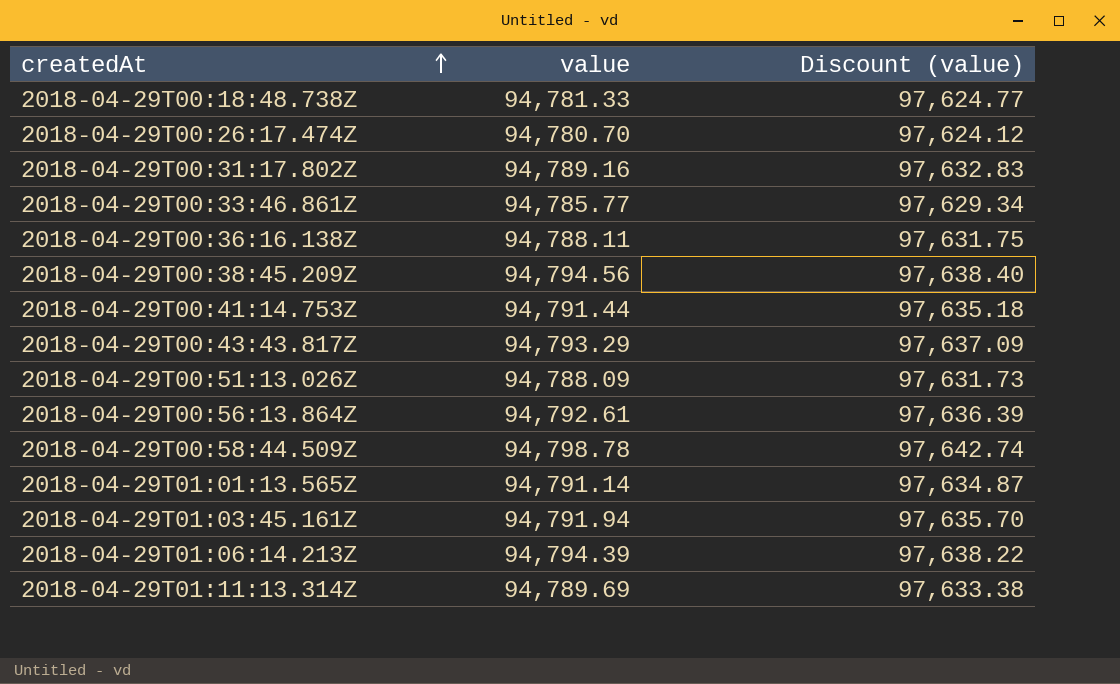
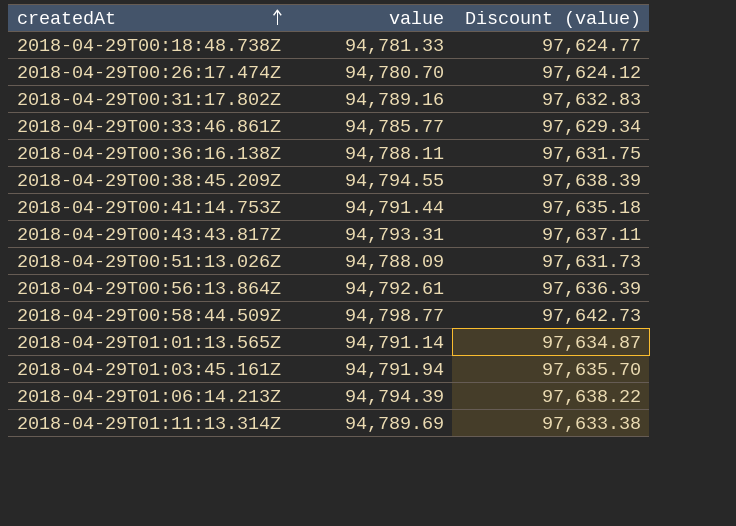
2018-04-29T00:38:45.209Z | value: 94,794.56 -> 94,794.55
2018-04-29T00:38:45.209Z | Discount (value): 97,638.40 -> 97,638.39
2018-04-29T00:43:43.817Z | value: 94,793.29 -> 94,793.31
2018-04-29T00:43:43.817Z | Discount (value): 97,637.09 -> 97,637.11
2018-04-29T00:58:44.509Z | value: 94,798.78 -> 94,798.77
2018-04-29T00:58:44.509Z | Discount (value): 97,642.74 -> 97,642.73

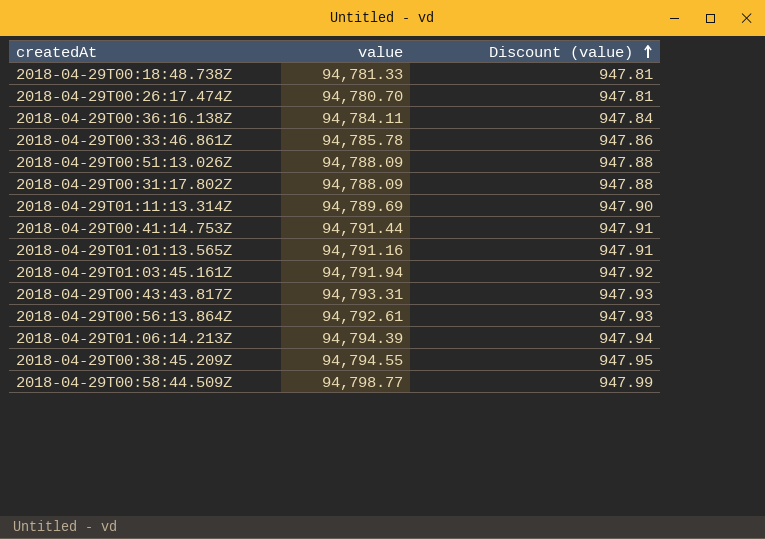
row order: createdAt ascending -> Discount (value) ascending
column Discount (value) | formula: [value] * 1.03 -> [value] * 0.01
2018-04-29T00:36:16.138Z | value: 94,788.11 -> 94,784.11
2018-04-29T00:33:46.861Z | value: 94,785.77 -> 94,785.78
2018-04-29T00:31:17.802Z | value: 94,789.16 -> 94,788.09
2018-04-29T01:01:13.565Z | value: 94,791.14 -> 94,791.16

